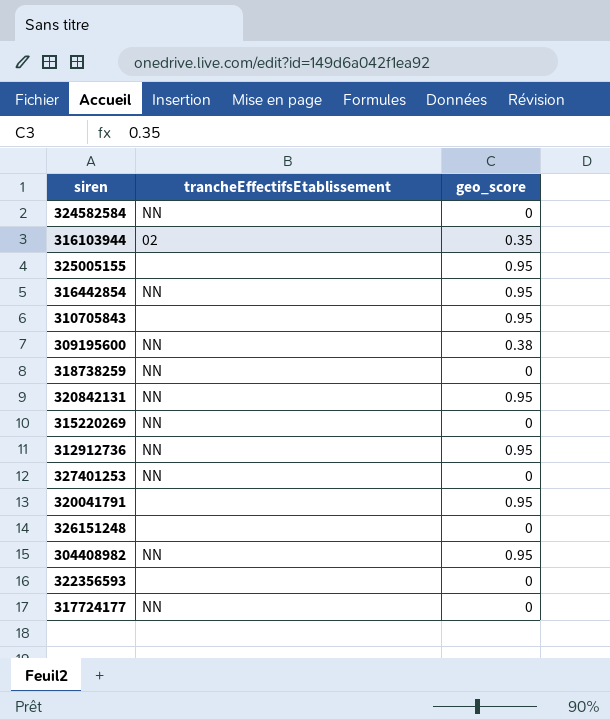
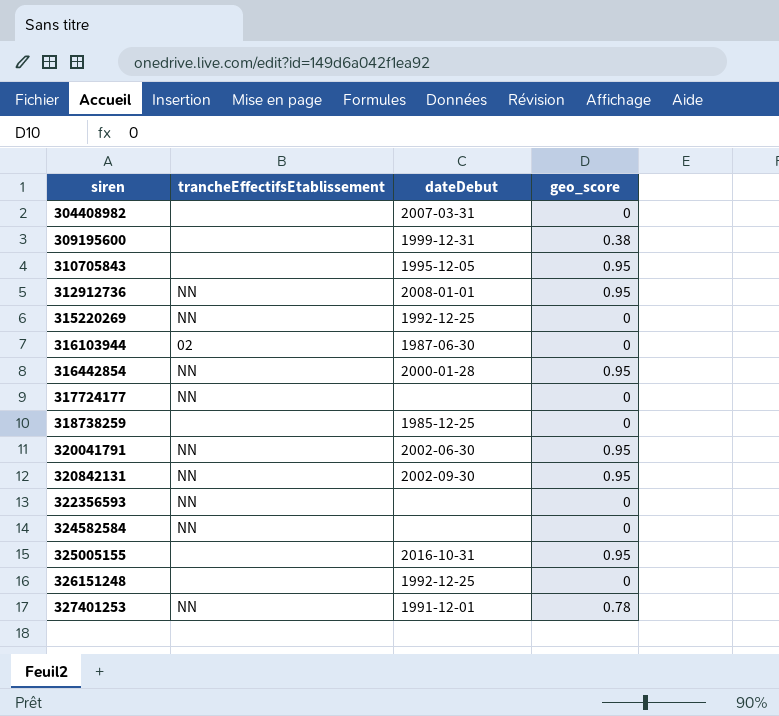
row order: none -> siren ascending
column dateDebut | position: none -> 3
304408982 | trancheEffectifsEtablissement: NN -> none
304408982 | geo_score: 0.95 -> 0
309195600 | trancheEffectifsEtablissement: NN -> none
316103944 | geo_score: 0.35 -> 0
318738259 | trancheEffectifsEtablissement: NN -> none
320041791 | trancheEffectifsEtablissement: none -> NN
322356593 | trancheEffectifsEtablissement: none -> NN
327401253 | geo_score: 0 -> 0.78

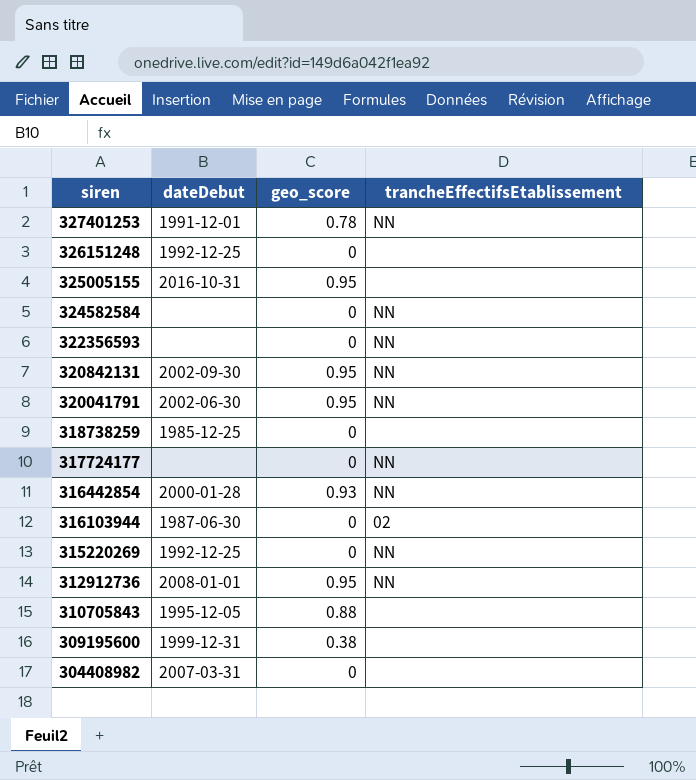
row order: siren ascending -> siren descending
column trancheEffectifsEtablissement | position: 2 -> 4
316442854 | geo_score: 0.95 -> 0.93
310705843 | geo_score: 0.95 -> 0.88

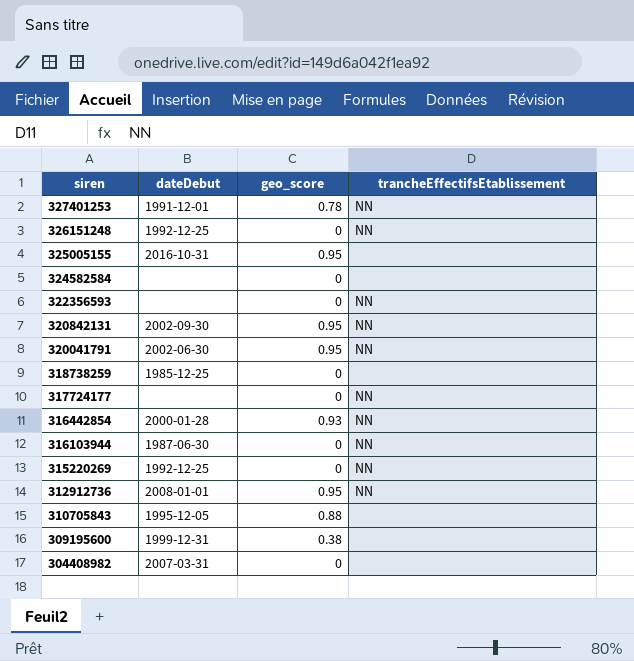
326151248 | trancheEffectifsEtablissement: none -> NN
324582584 | trancheEffectifsEtablissement: NN -> none
316103944 | trancheEffectifsEtablissement: 02 -> NN

